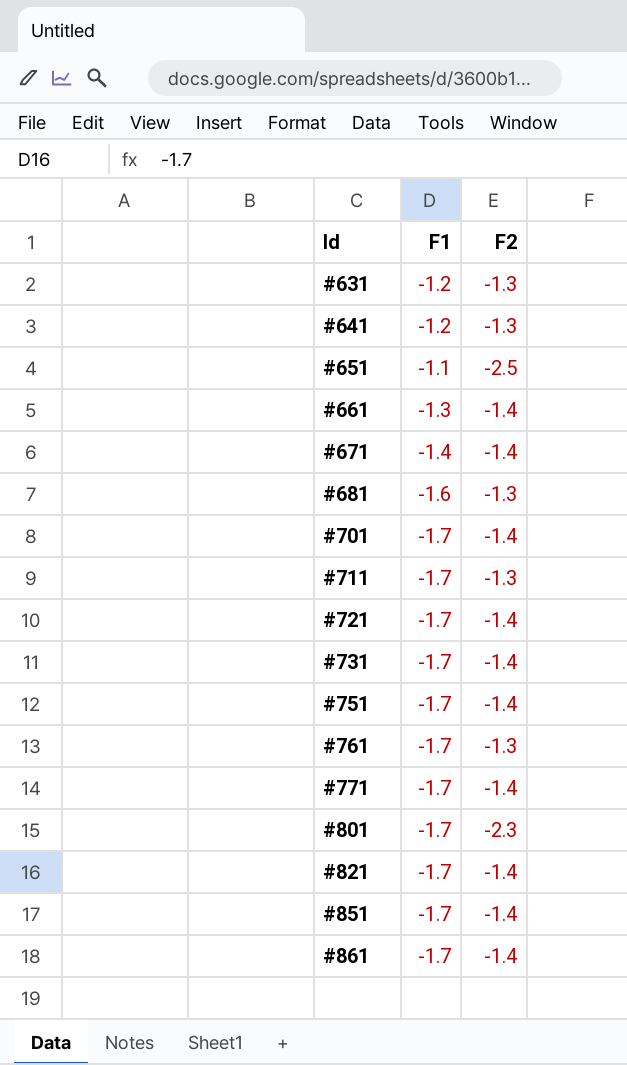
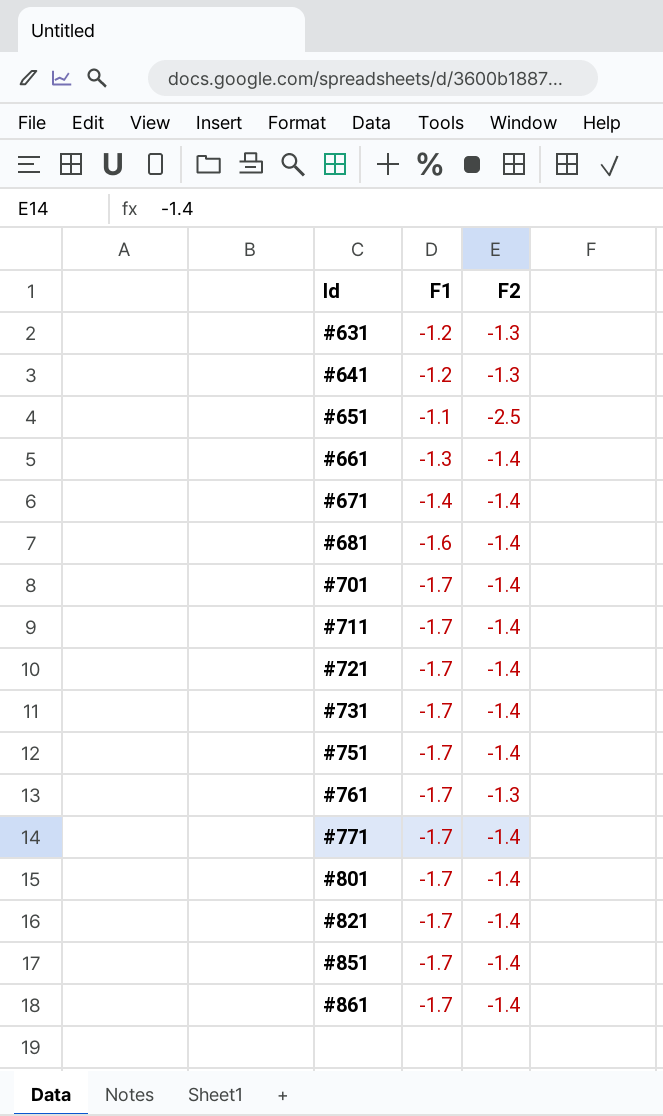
#681 | F2: -1.3 -> -1.4
#711 | F2: -1.3 -> -1.4
#801 | F2: -2.3 -> -1.4

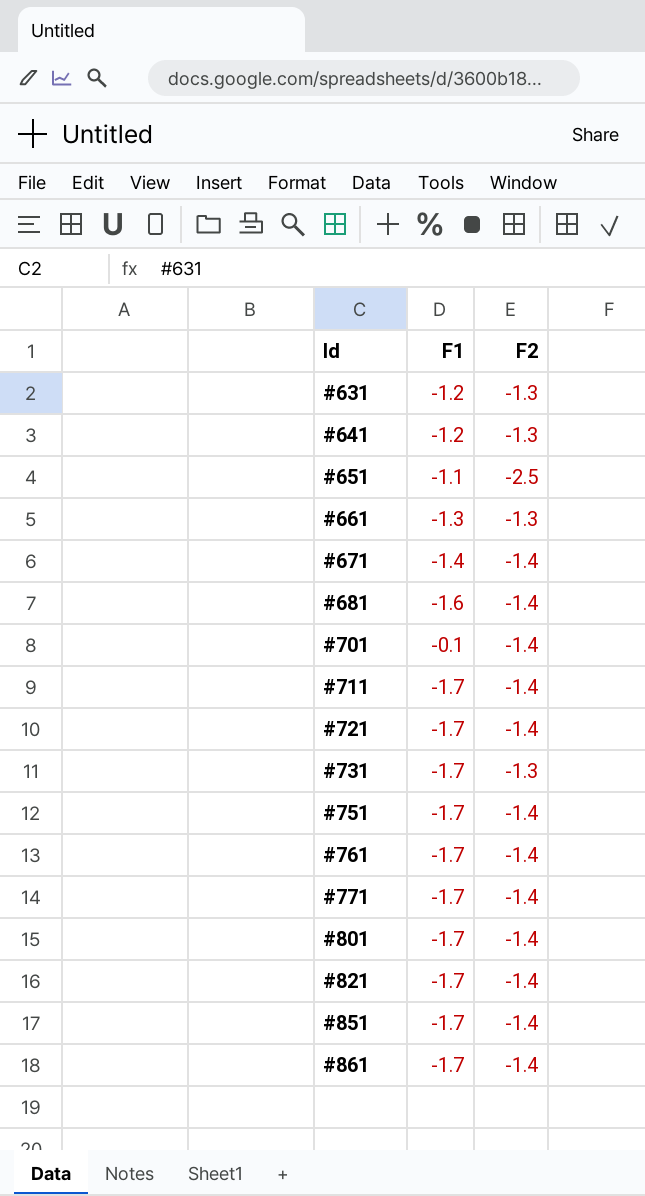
#661 | F2: -1.4 -> -1.3
#701 | F1: -1.7 -> -0.1
#731 | F2: -1.4 -> -1.3
#761 | F2: -1.3 -> -1.4

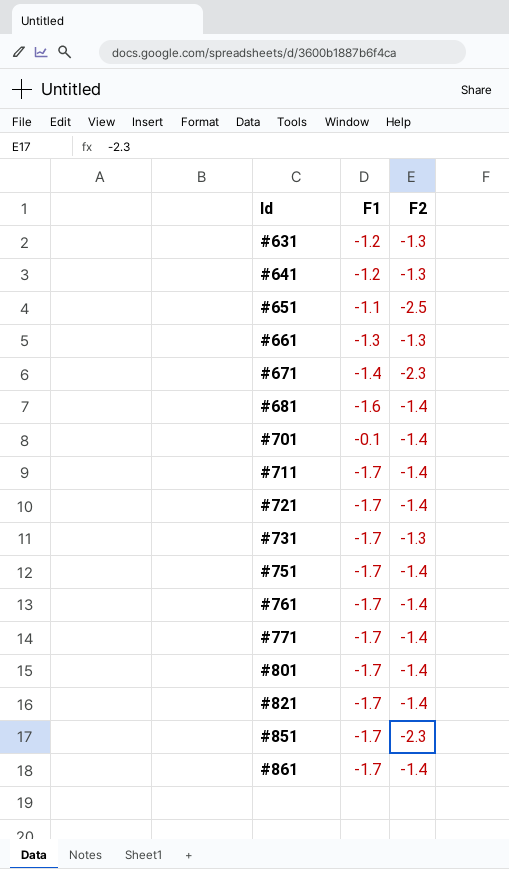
#671 | F2: -1.4 -> -2.3
#851 | F2: -1.4 -> -2.3

